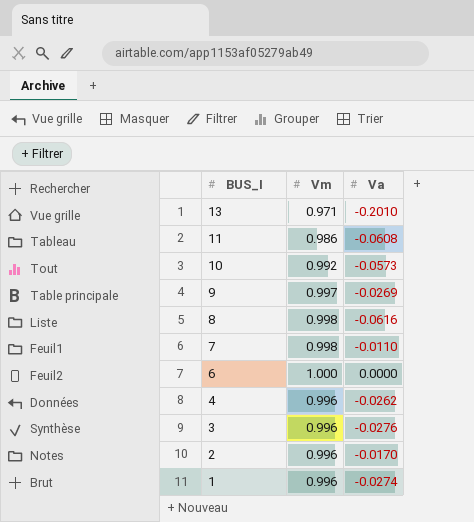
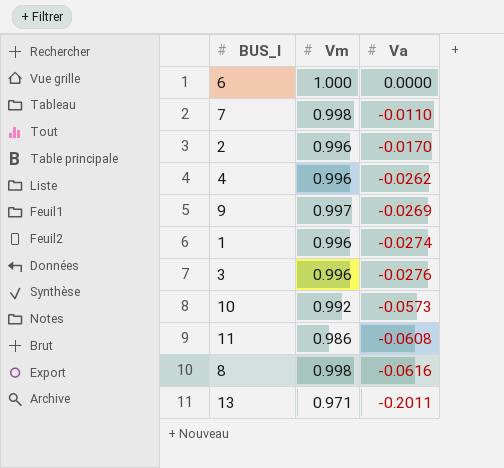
row order: BUS_I descending -> Va descending
13 | Va: -0.2010 -> -0.2011

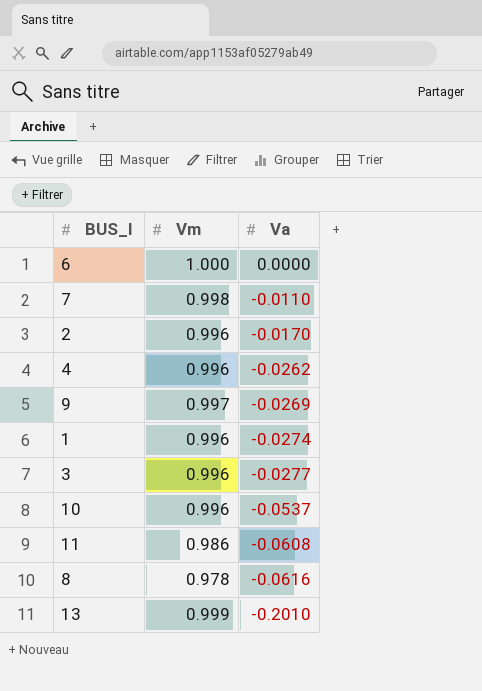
3 | Va: -0.0276 -> -0.0277
10 | Vm: 0.992 -> 0.996
10 | Va: -0.0573 -> -0.0537
8 | Vm: 0.998 -> 0.978
13 | Vm: 0.971 -> 0.999
13 | Va: -0.2011 -> -0.2010

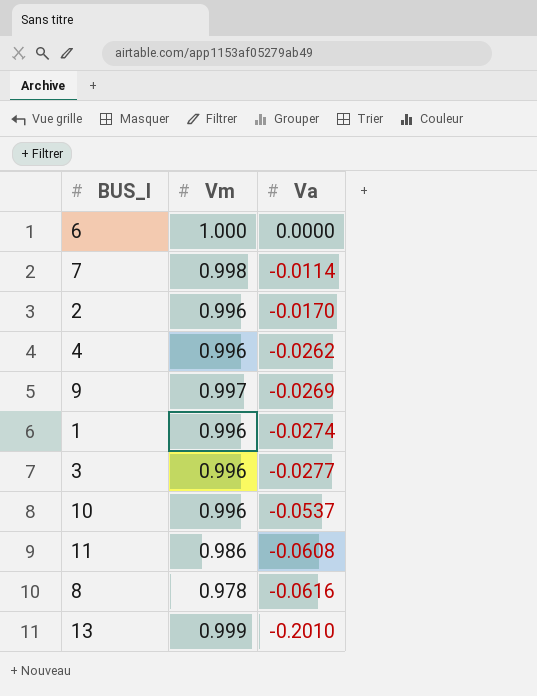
7 | Va: -0.0110 -> -0.0114

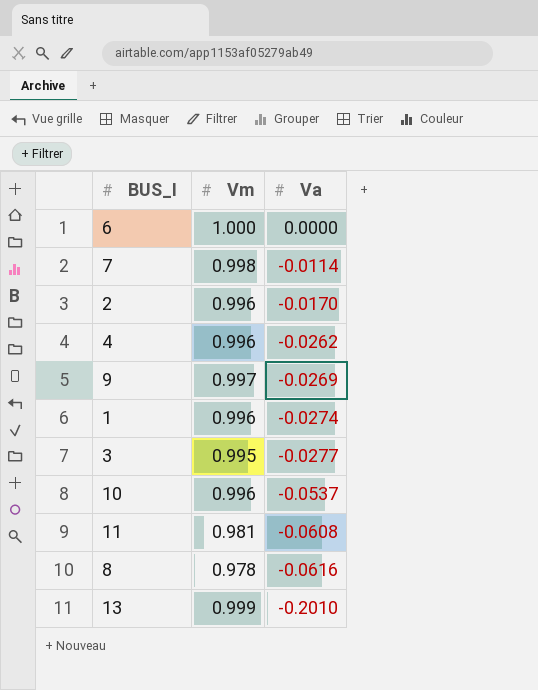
3 | Vm: 0.996 -> 0.995
11 | Vm: 0.986 -> 0.981

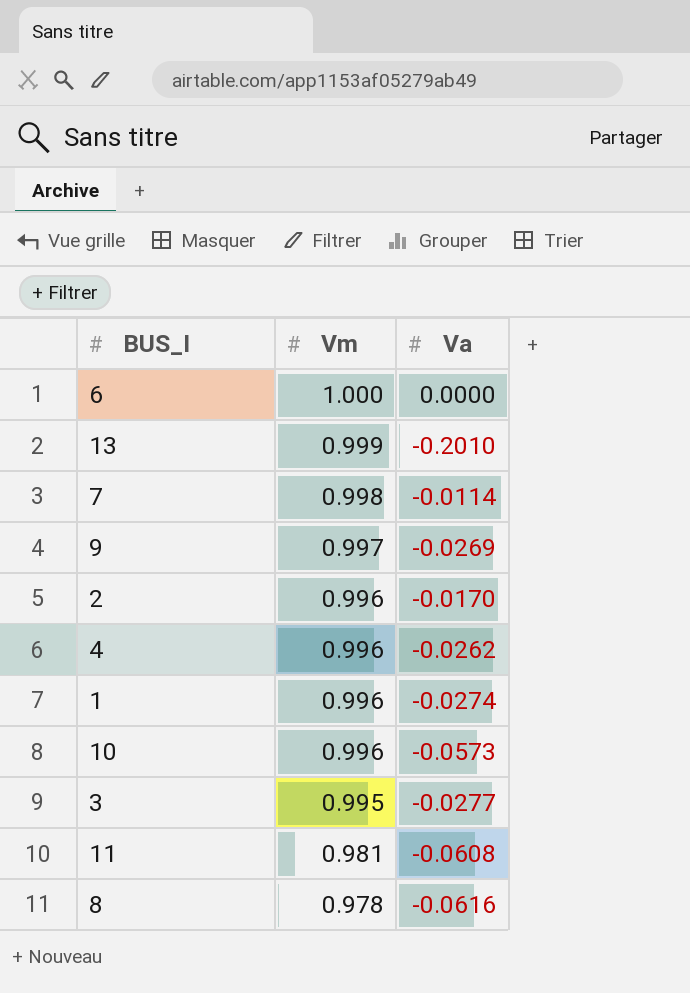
row order: Va descending -> Vm descending
10 | Va: -0.0537 -> -0.0573

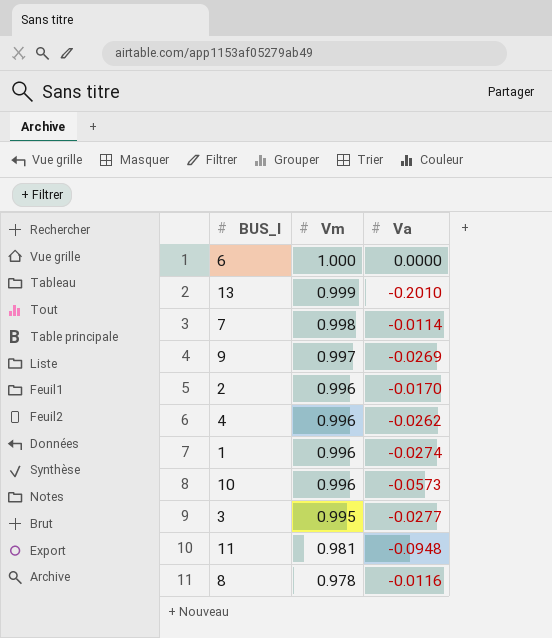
11 | Va: -0.0608 -> -0.0948
8 | Va: -0.0616 -> -0.0116

